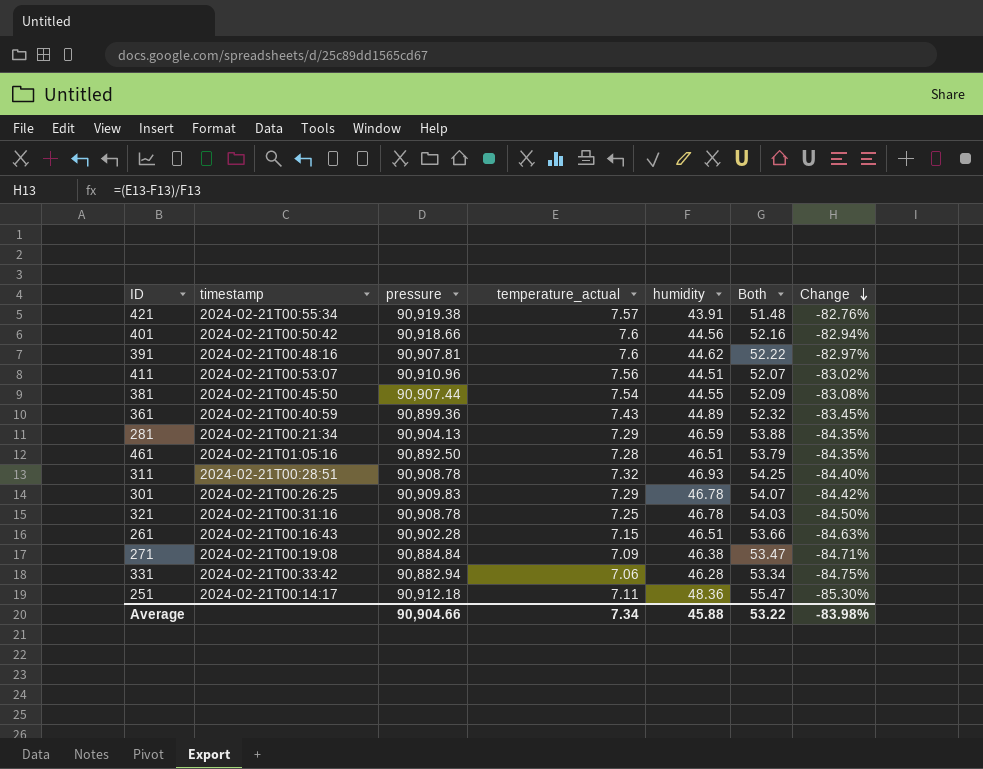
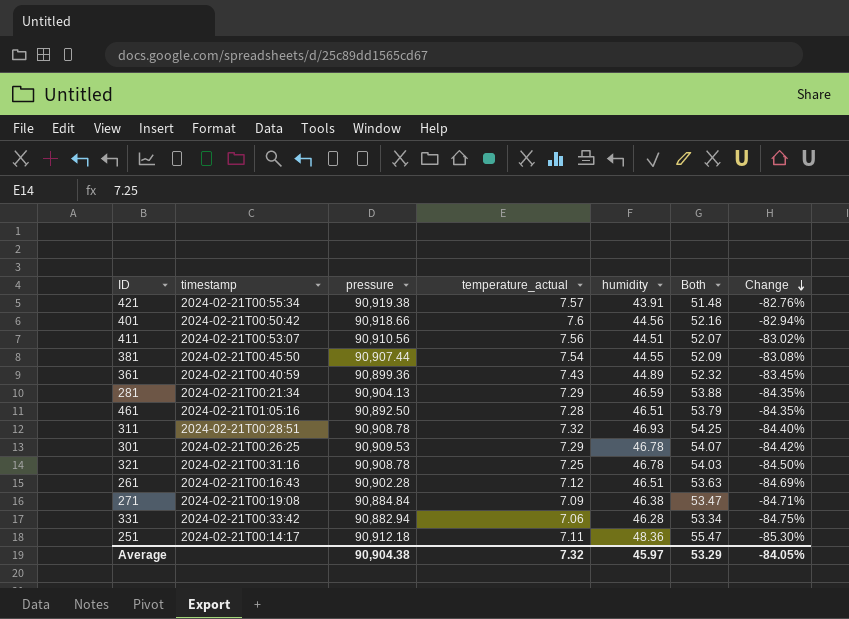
row 391: 2024-02-21T00:48:16 | 90,907.81 | 7.6 | 44.62 | 52.22 | -82.97% -> none
411 | pressure: 90,910.96 -> 90,910.56
301 | pressure: 90,909.83 -> 90,909.53
261 | temperature_actual: 7.15 -> 7.12
261 | Both: 53.66 -> 53.63
261 | Change: -84.63% -> -84.69%
Average | pressure: 90,904.66 -> 90,904.38
Average | temperature_actual: 7.34 -> 7.32
Average | humidity: 45.88 -> 45.97
Average | Both: 53.22 -> 53.29
Average | Change: -83.98% -> -84.05%

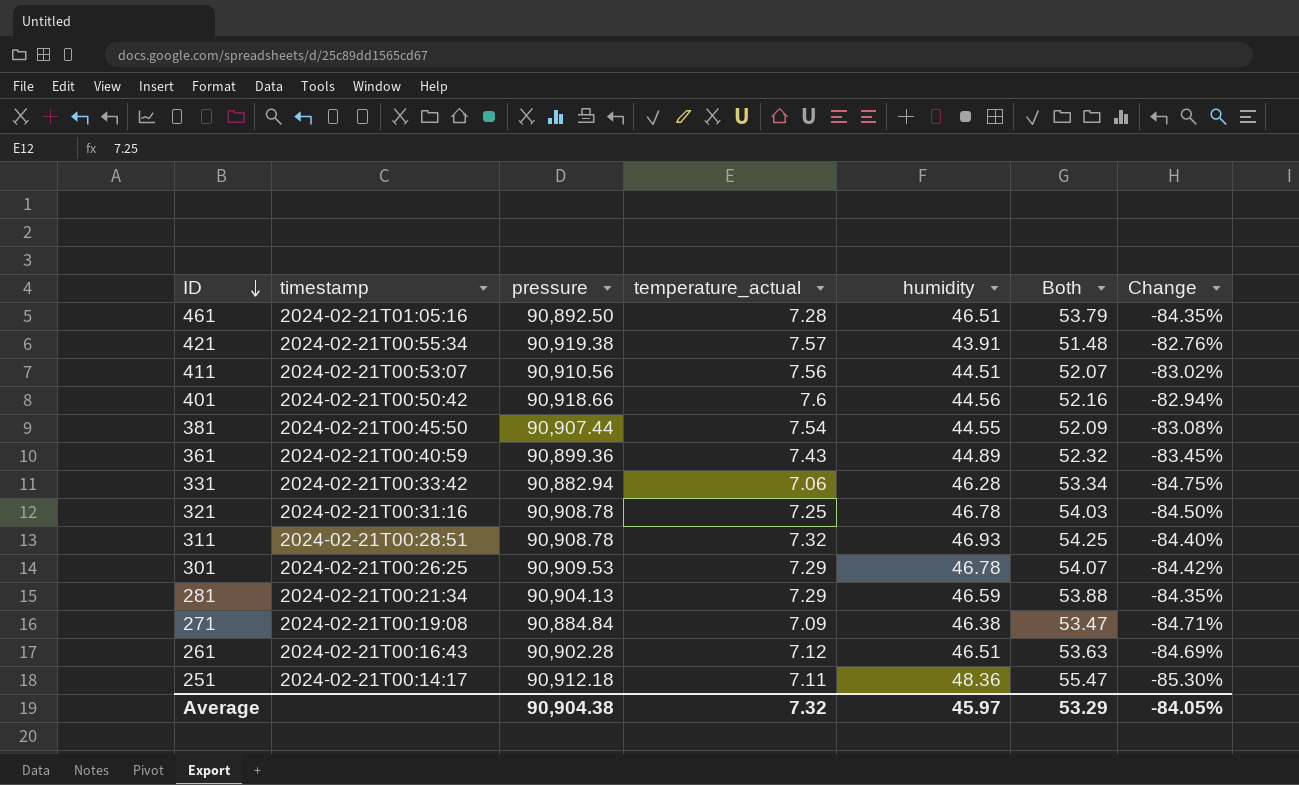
row order: Change descending -> ID descending

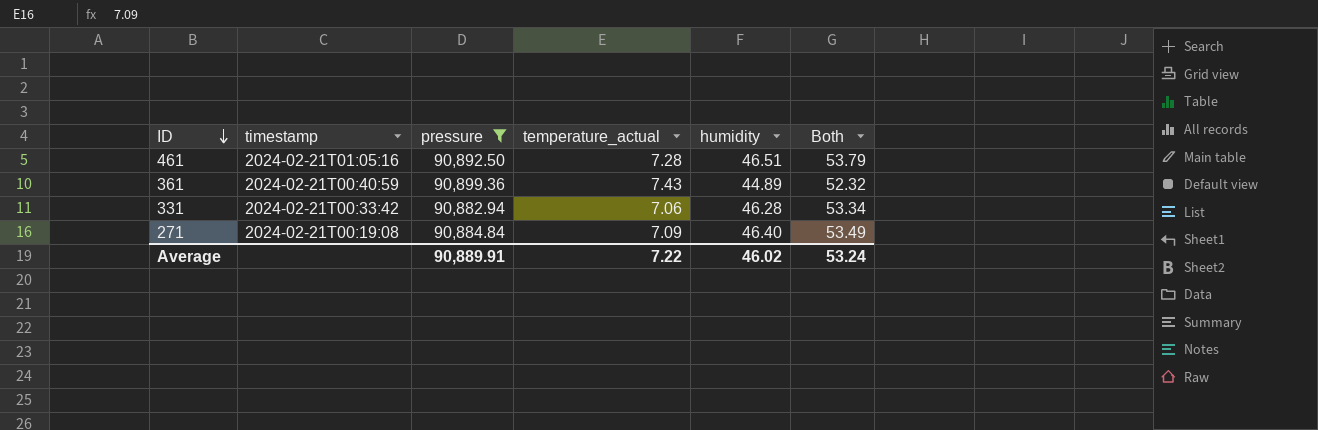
filter: none -> pressure <= 90,899.36
column Change | formula: ([temperature_actual] - [humidity]) / [humidity] -> none
271 | humidity: 46.38 -> 46.40
271 | Both: 53.47 -> 53.49
Average | pressure: 90,904.38 -> 90,889.91
Average | temperature_actual: 7.32 -> 7.22
Average | humidity: 45.97 -> 46.02
Average | Both: 53.29 -> 53.24

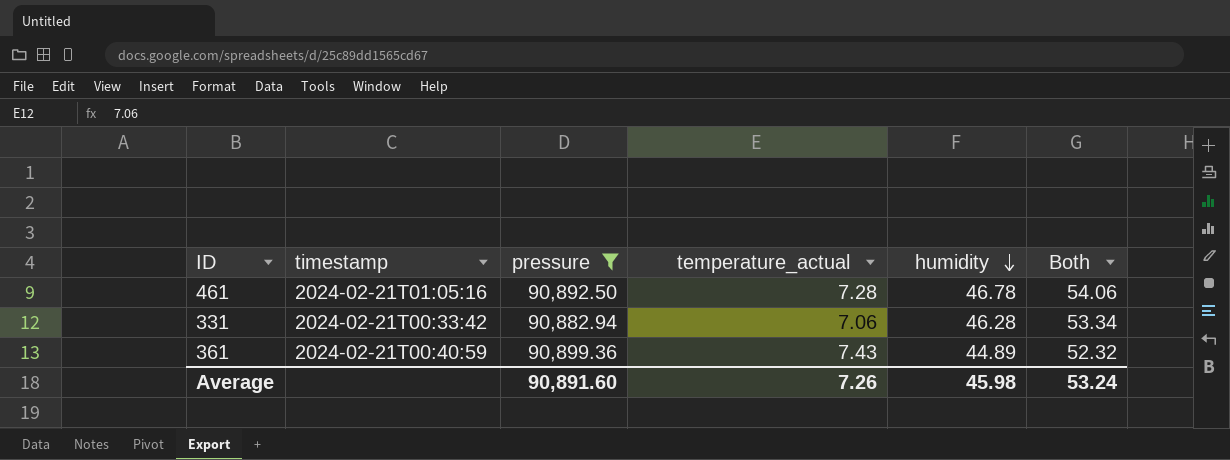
row order: ID descending -> humidity descending
row 271: 2024-02-21T00:19:08 | 90,884.84 | 7.09 | 46.40 | 53.49 -> none
461 | humidity: 46.51 -> 46.78
461 | Both: 53.79 -> 54.06
Average | pressure: 90,889.91 -> 90,891.60
Average | temperature_actual: 7.22 -> 7.26
Average | humidity: 46.02 -> 45.98

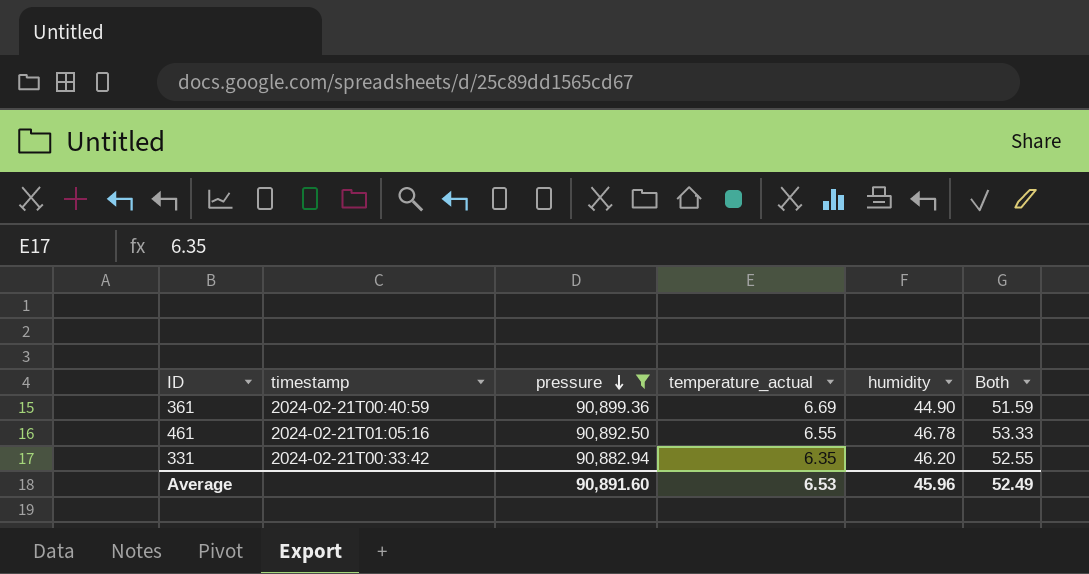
row order: humidity descending -> pressure descending
361 | temperature_actual: 7.43 -> 6.69
361 | humidity: 44.89 -> 44.90
361 | Both: 52.32 -> 51.59
461 | temperature_actual: 7.28 -> 6.55
461 | Both: 54.06 -> 53.33
331 | temperature_actual: 7.06 -> 6.35
331 | humidity: 46.28 -> 46.20
331 | Both: 53.34 -> 52.55
Average | temperature_actual: 7.26 -> 6.53
Average | humidity: 45.98 -> 45.96
Average | Both: 53.24 -> 52.49

